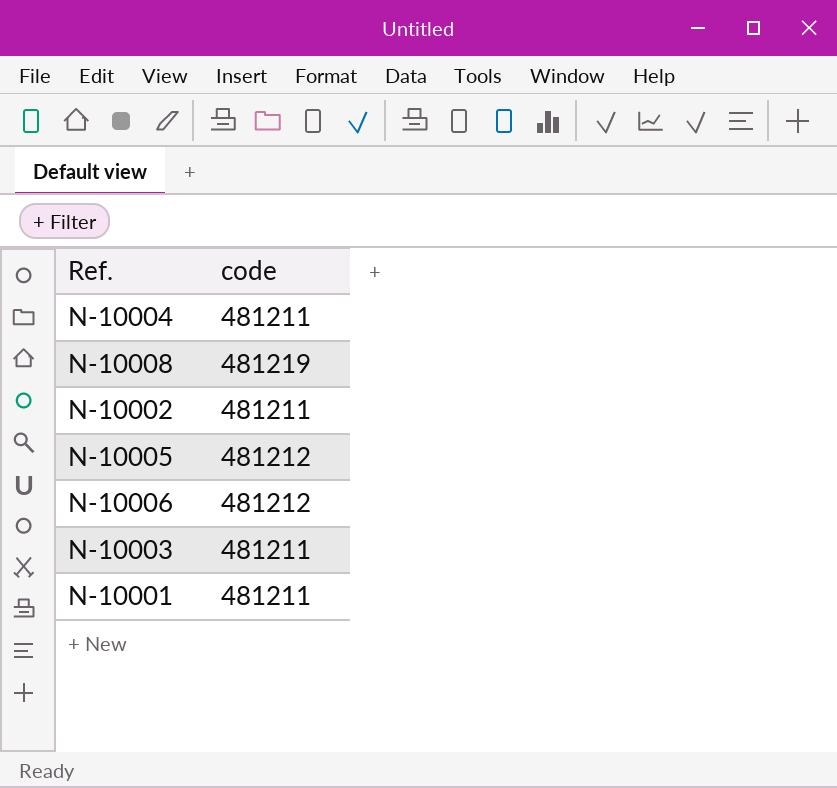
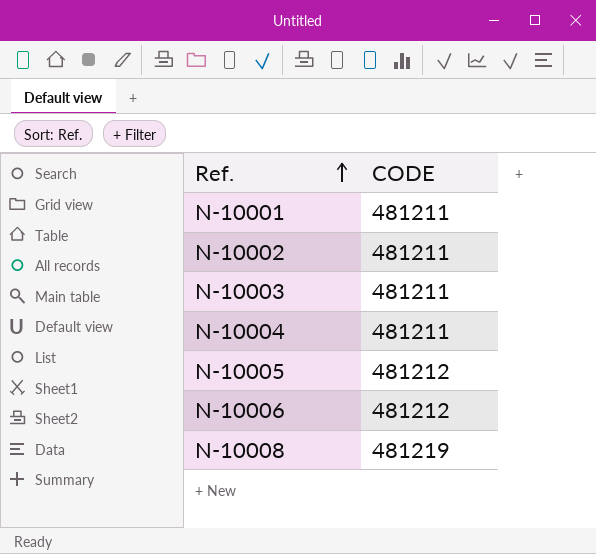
row order: none -> Ref. ascending
column name: code -> CODE

